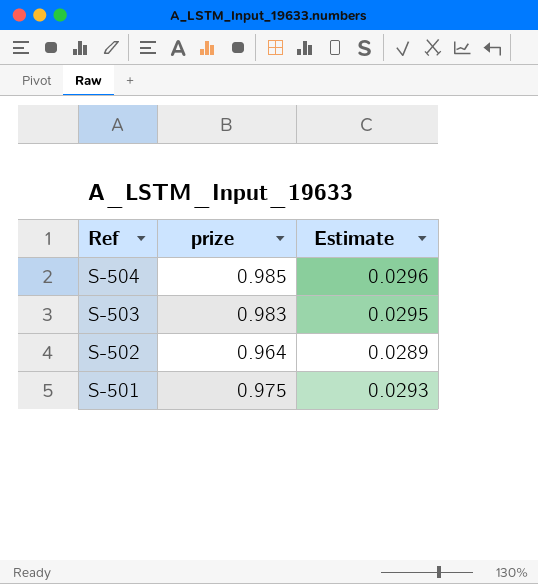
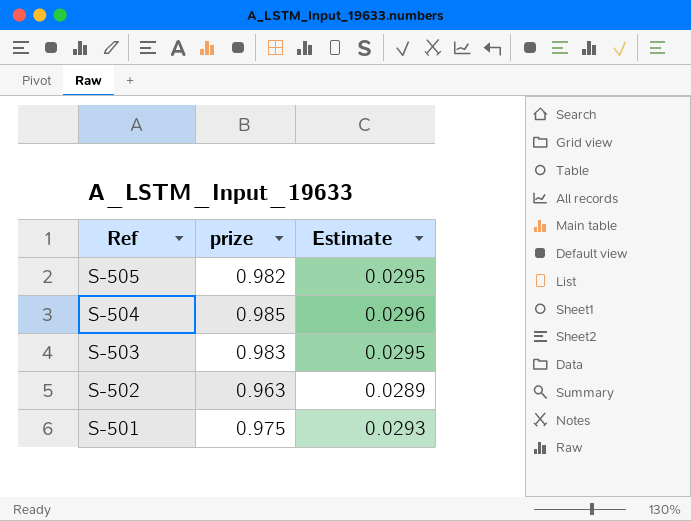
row S-505: none -> 0.982 | 0.0295
S-502 | prize: 0.964 -> 0.963

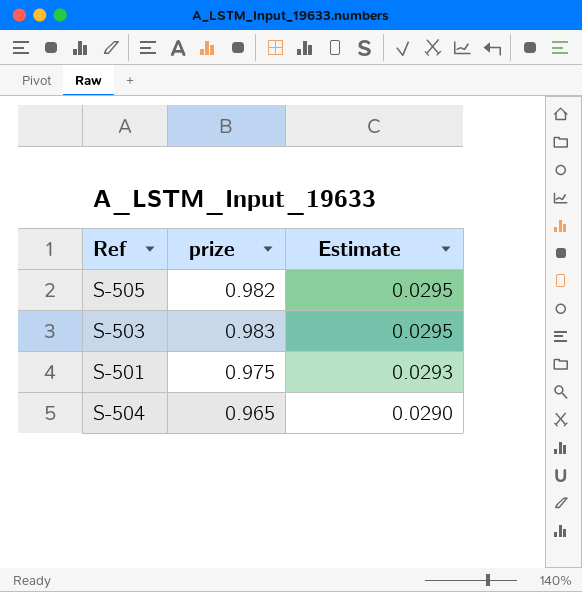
row order: Ref descending -> Estimate descending
row S-502: 0.963 | 0.0289 -> none
S-504 | prize: 0.985 -> 0.965
S-504 | Estimate: 0.0296 -> 0.0290

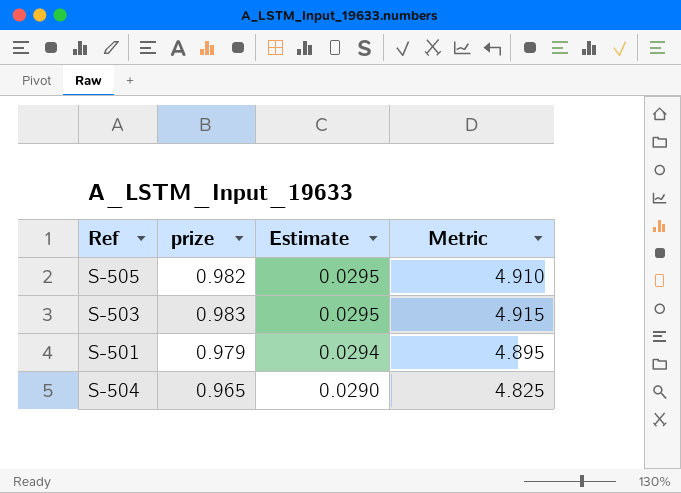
column Metric | formula: none -> [prize] * 5
S-501 | prize: 0.975 -> 0.979
S-501 | Estimate: 0.0293 -> 0.0294

